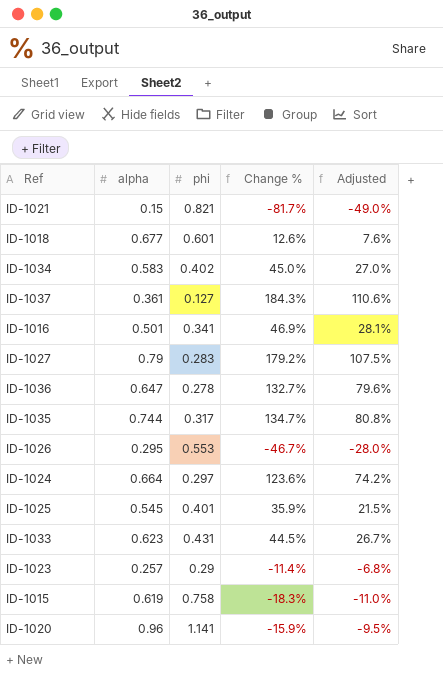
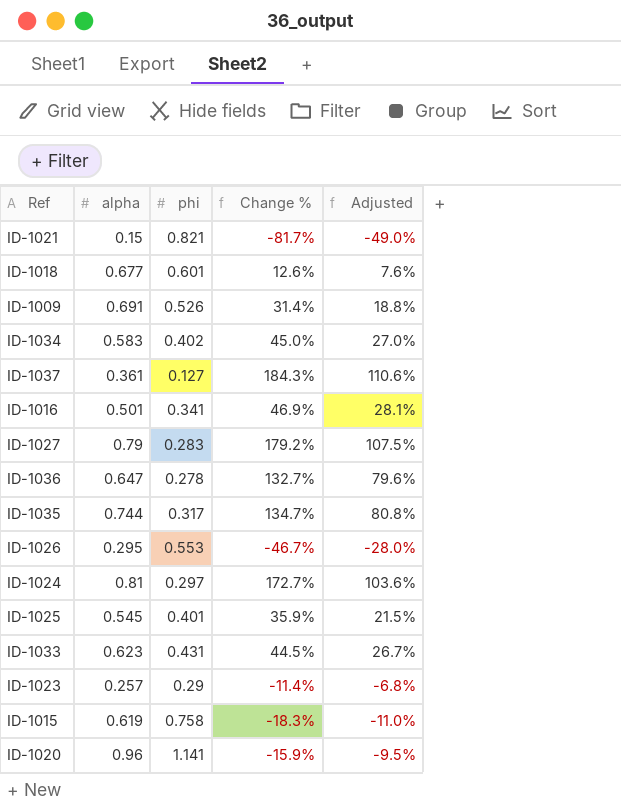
row ID-1009: none -> 0.691 | 0.526 | 31.4% | 18.8%
ID-1024 | alpha: 0.664 -> 0.81
ID-1024 | Change %: 123.6% -> 172.7%
ID-1024 | Adjusted: 74.2% -> 103.6%

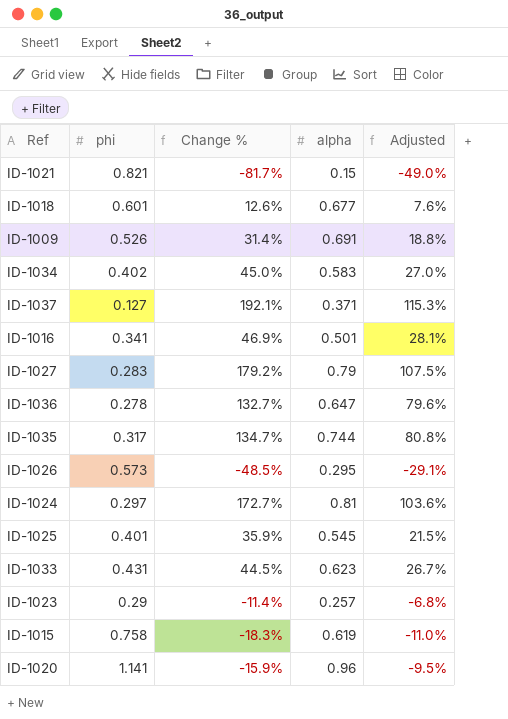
column alpha | position: 2 -> 4
ID-1037 | Change %: 184.3% -> 192.1%
ID-1037 | alpha: 0.361 -> 0.371
ID-1037 | Adjusted: 110.6% -> 115.3%
ID-1026 | phi: 0.553 -> 0.573
ID-1026 | Change %: -46.7% -> -48.5%
ID-1026 | Adjusted: -28.0% -> -29.1%

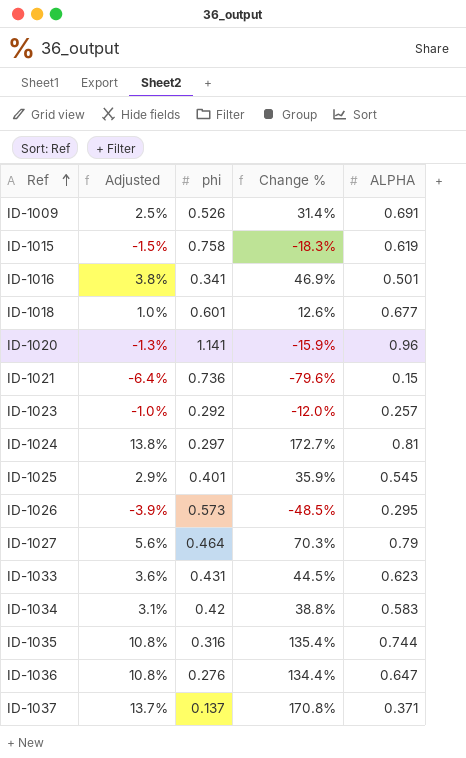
row order: none -> Ref ascending
column Adjusted | formula: [Change %] * 0.6 -> [Change %] * 0.08
column Adjusted | position: 5 -> 2
column name: alpha -> ALPHA
ID-1021 | phi: 0.821 -> 0.736
ID-1021 | Change %: -81.7% -> -79.6%
ID-1023 | phi: 0.29 -> 0.292
ID-1023 | Change %: -11.4% -> -12.0%
ID-1027 | phi: 0.283 -> 0.464
ID-1027 | Change %: 179.2% -> 70.3%
ID-1034 | phi: 0.402 -> 0.42
ID-1034 | Change %: 45.0% -> 38.8%
ID-1035 | phi: 0.317 -> 0.316
ID-1035 | Change %: 134.7% -> 135.4%
ID-1036 | phi: 0.278 -> 0.276
ID-1036 | Change %: 132.7% -> 134.4%
ID-1037 | phi: 0.127 -> 0.137
ID-1037 | Change %: 192.1% -> 170.8%

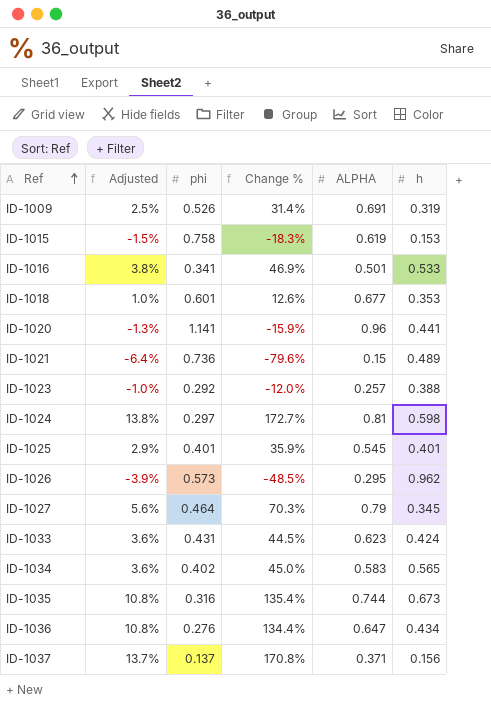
column h | position: none -> 6
ID-1034 | Adjusted: 3.1% -> 3.6%
ID-1034 | phi: 0.42 -> 0.402
ID-1034 | Change %: 38.8% -> 45.0%

